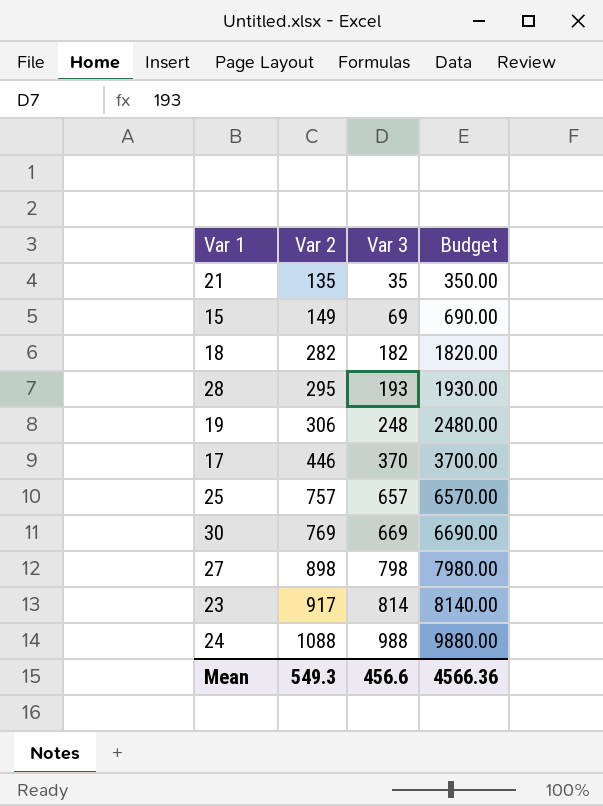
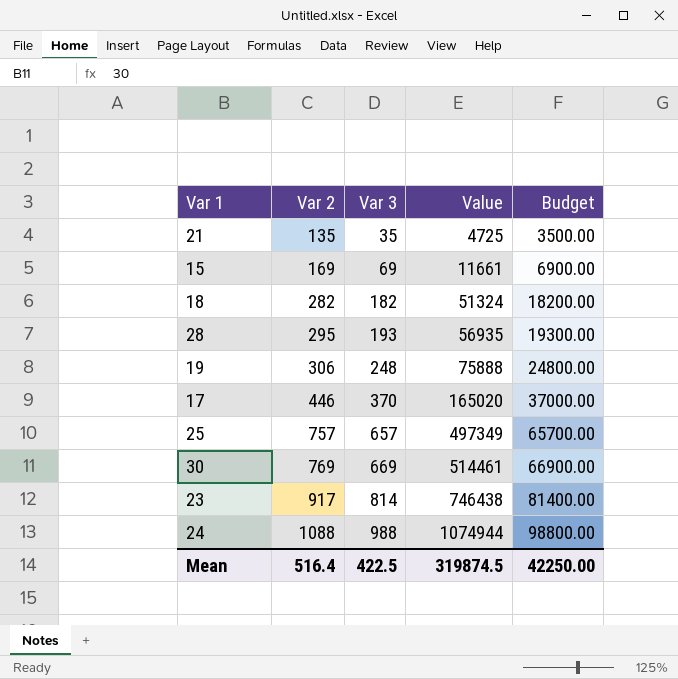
column Value | formula: none -> [Var 2] * [Var 3]
column Budget | formula: [Var 3] * 10 -> [Var 3] * 100
row 27: 898 | 798 | 7980.00 -> none
15 | Var 2: 149 -> 169
Mean | Var 2: 549.3 -> 516.4
Mean | Var 3: 456.6 -> 422.5
Mean | Budget: 4566.36 -> 42250.00

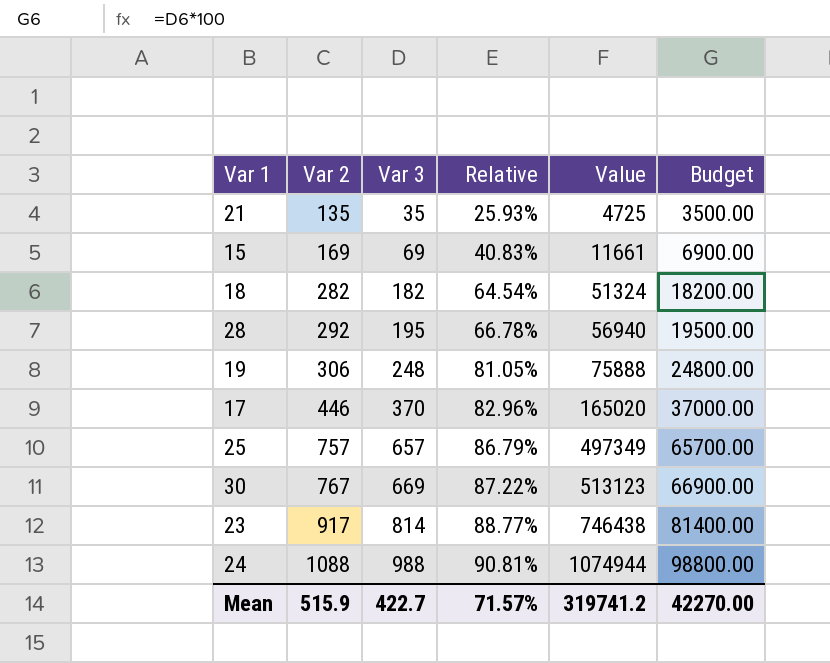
column Relative | formula: none -> [Var 3] / [Var 2]
28 | Var 2: 295 -> 292
28 | Var 3: 193 -> 195
28 | Value: 56935 -> 56940
28 | Budget: 19300.00 -> 19500.00
30 | Var 2: 769 -> 767
30 | Value: 514461 -> 513123
Mean | Var 2: 516.4 -> 515.9
Mean | Var 3: 422.5 -> 422.7
Mean | Value: 319874.5 -> 319741.2
Mean | Budget: 42250.00 -> 42270.00

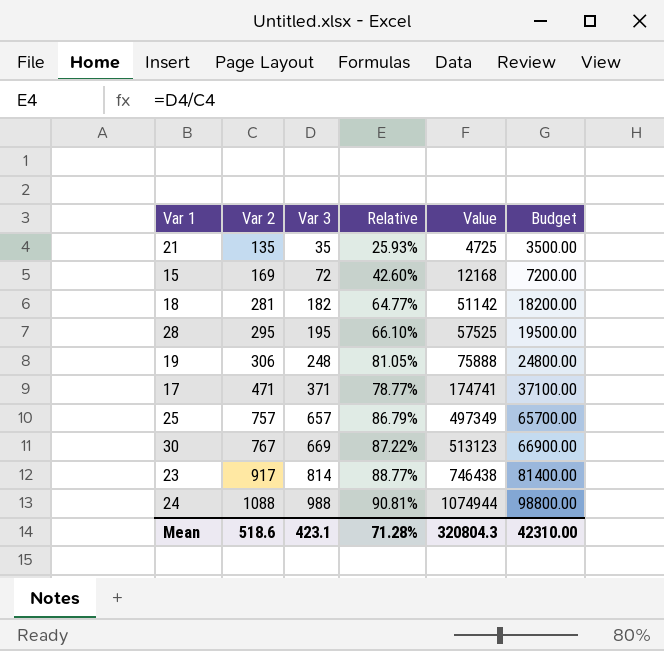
15 | Var 3: 69 -> 72
15 | Relative: 40.83% -> 42.60%
15 | Value: 11661 -> 12168
15 | Budget: 6900.00 -> 7200.00
18 | Var 2: 282 -> 281
18 | Relative: 64.54% -> 64.77%
18 | Value: 51324 -> 51142
28 | Var 2: 292 -> 295
28 | Relative: 66.78% -> 66.10%
28 | Value: 56940 -> 57525
17 | Var 2: 446 -> 471
17 | Var 3: 370 -> 371
17 | Relative: 82.96% -> 78.77%
17 | Value: 165020 -> 174741
17 | Budget: 37000.00 -> 37100.00
Mean | Var 2: 515.9 -> 518.6
Mean | Var 3: 422.7 -> 423.1
Mean | Relative: 71.57% -> 71.28%
Mean | Value: 319741.2 -> 320804.3
Mean | Budget: 42270.00 -> 42310.00

